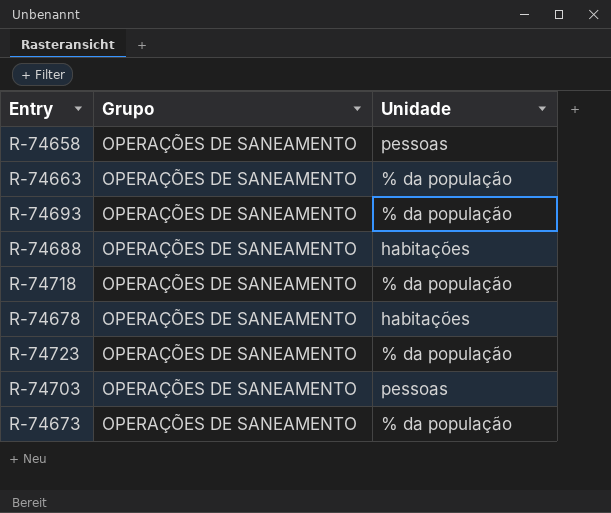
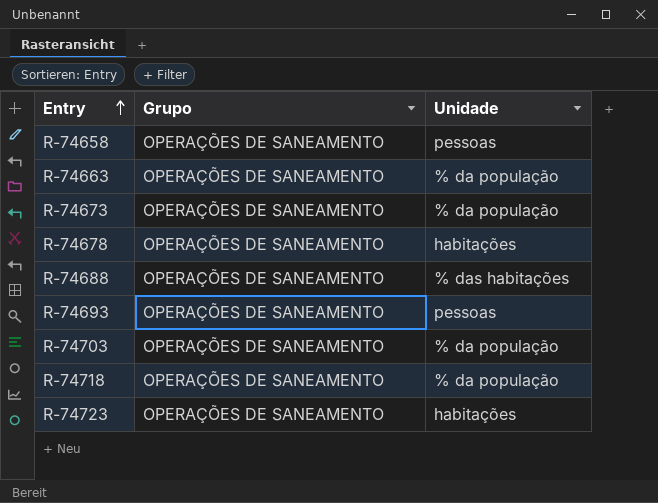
row order: none -> Entry ascending
R-74688 | Unidade: habitações -> % das habitações
R-74693 | Unidade: % da população -> pessoas
R-74703 | Unidade: pessoas -> % da população
R-74723 | Unidade: % da população -> habitações

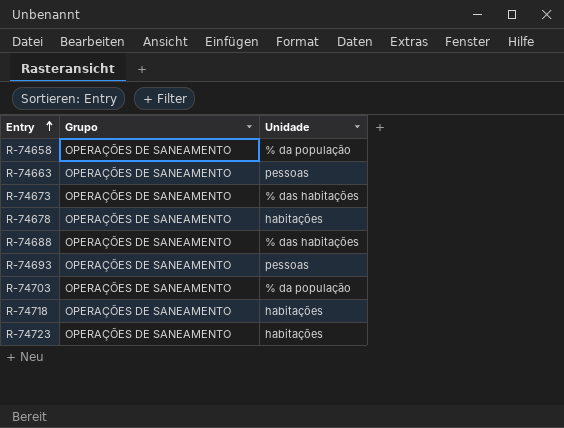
R-74658 | Unidade: pessoas -> % da população
R-74663 | Unidade: % da população -> pessoas
R-74673 | Unidade: % da população -> % das habitações
R-74718 | Unidade: % da população -> habitações

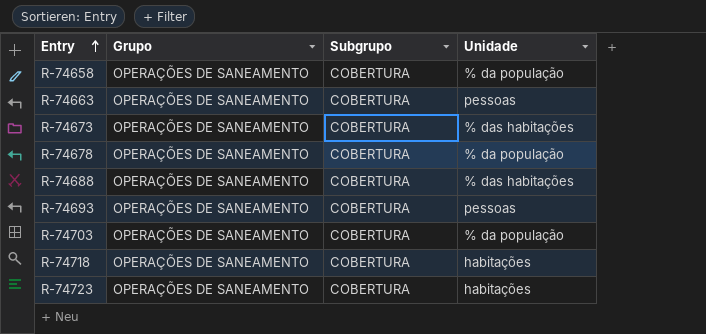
column Subgrupo | position: none -> 3
R-74678 | Unidade: habitações -> % da população

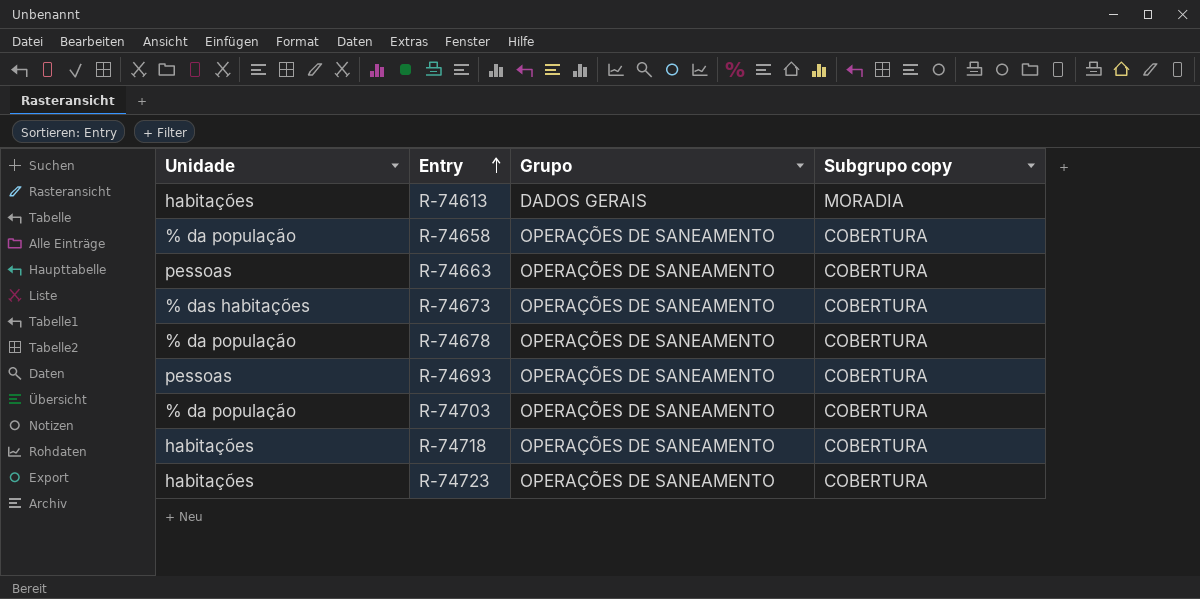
column Unidade | position: 4 -> 1
column name: Subgrupo -> Subgrupo copy
row R-74688: OPERAÇÕES DE SANEAMENTO | COBERTURA | % das habitações -> none
row R-74613: none -> habitações | DADOS GERAIS | MORADIA

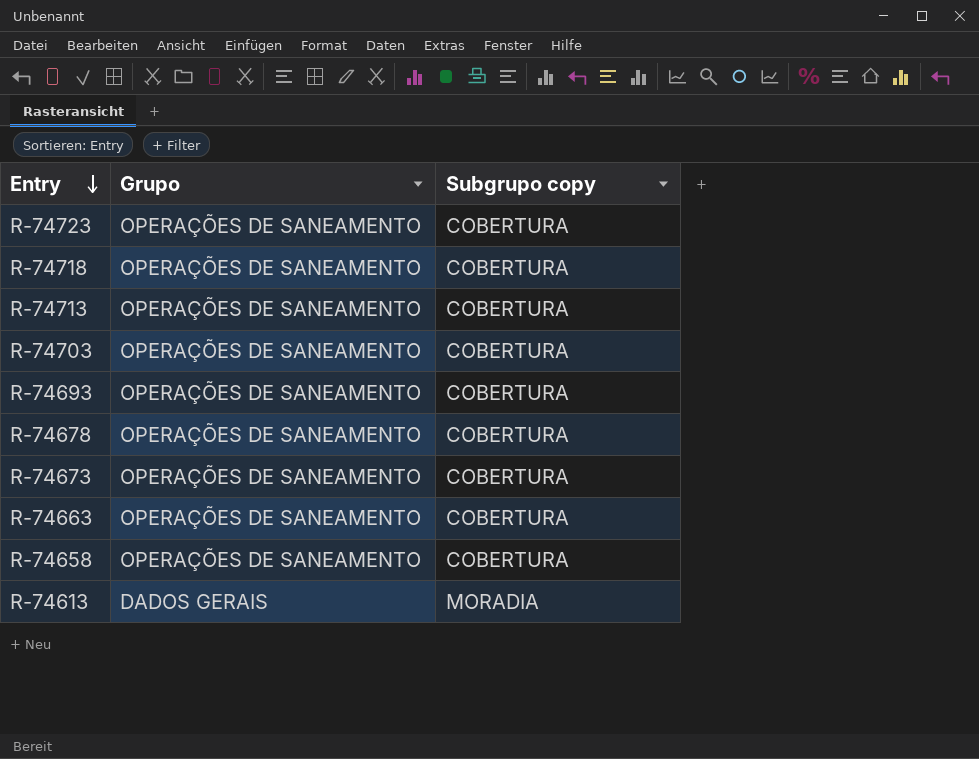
row order: Entry ascending -> Entry descending
column Unidade | position: 1 -> none
row R-74713: none -> OPERAÇÕES DE SANEAMENTO | COBERTURA

